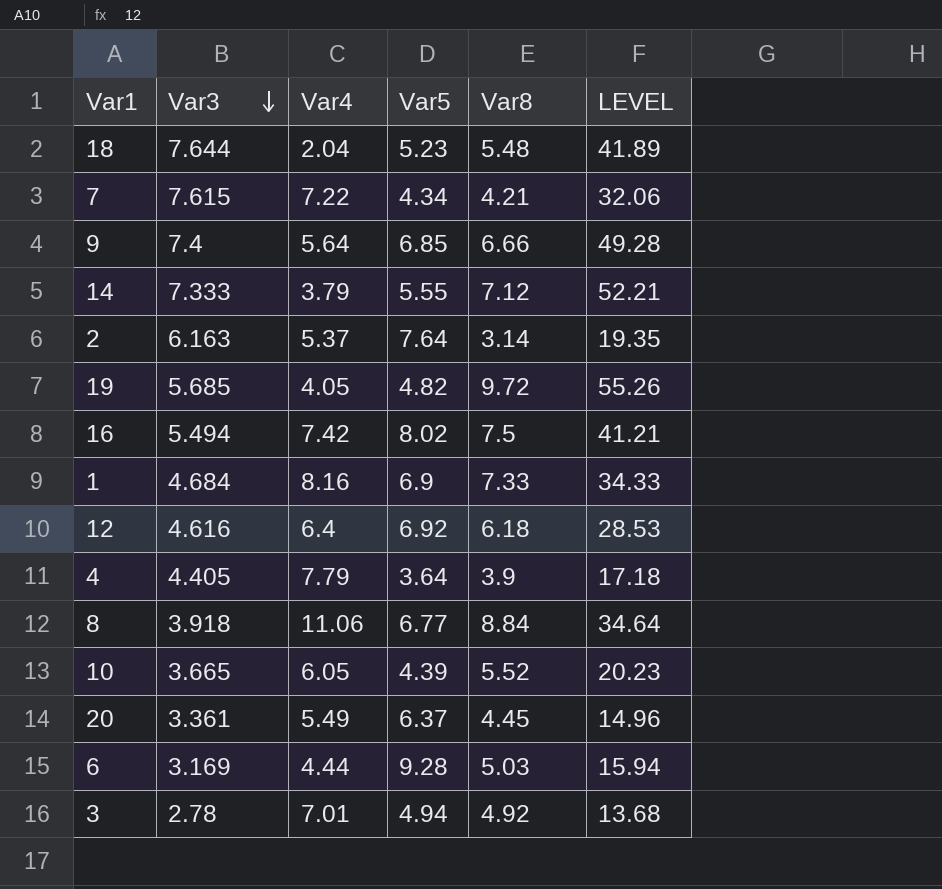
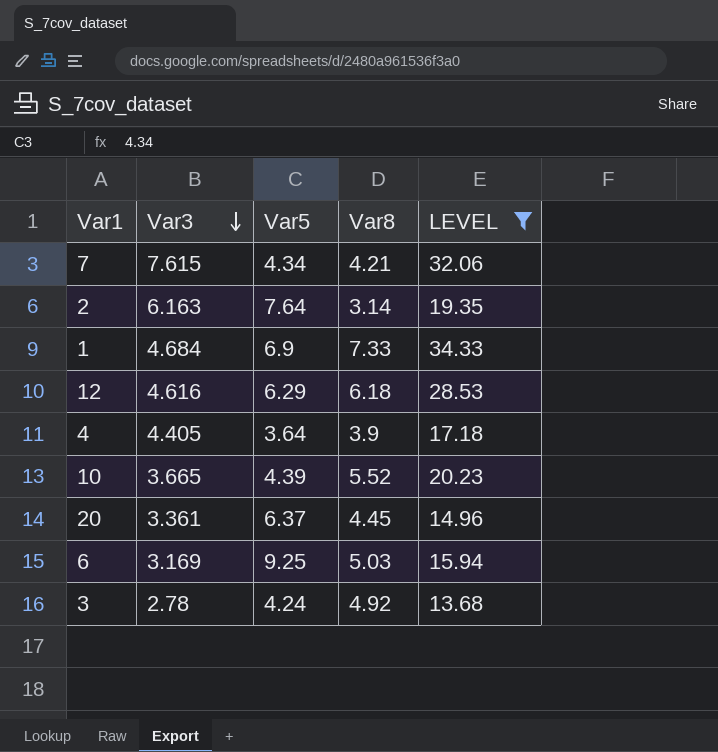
filter: none -> LEVEL <= 34.33
column Var4 | position: 3 -> none
12 | Var5: 6.92 -> 6.29
6 | Var5: 9.28 -> 9.25
3 | Var5: 4.94 -> 4.24

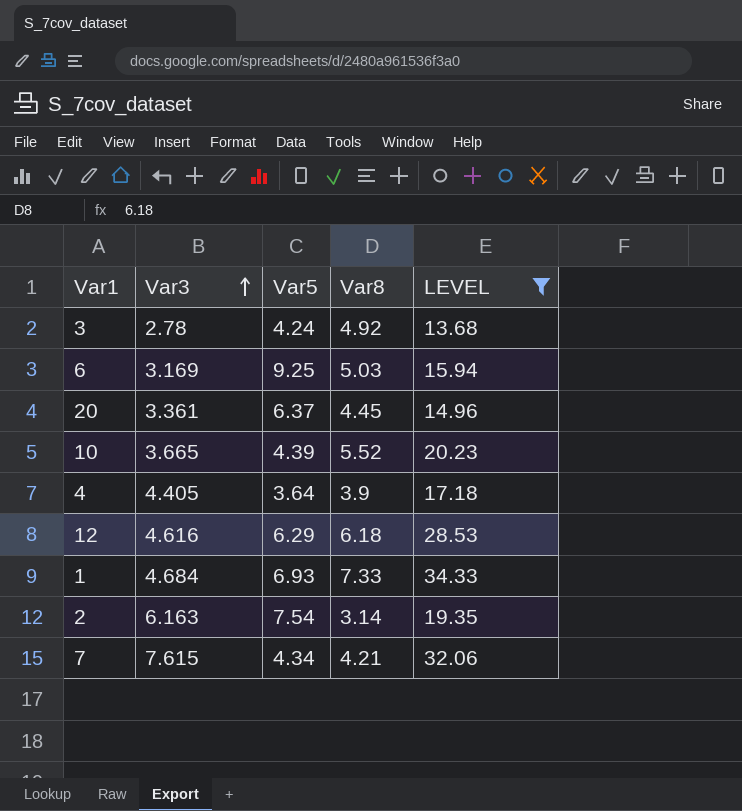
row order: Var3 descending -> Var3 ascending
1 | Var5: 6.9 -> 6.93
2 | Var5: 7.64 -> 7.54

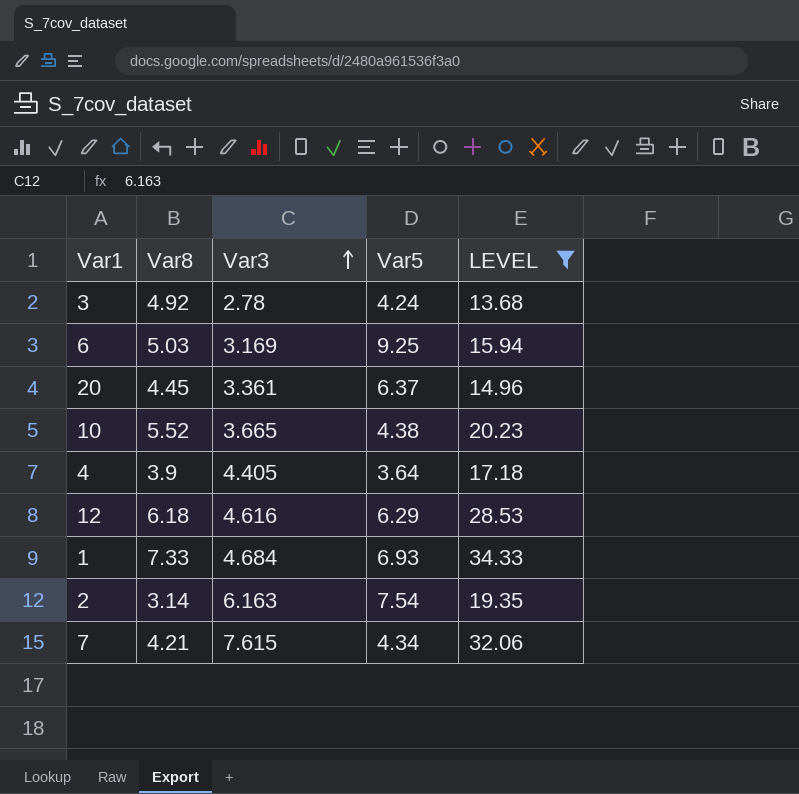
column Var8 | position: 4 -> 2
10 | Var5: 4.39 -> 4.38

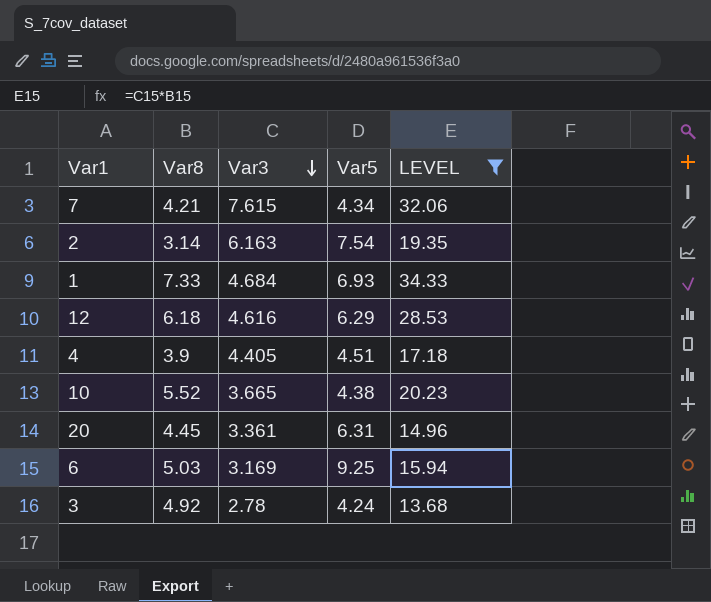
row order: Var3 ascending -> Var3 descending
4 | Var5: 3.64 -> 4.51
20 | Var5: 6.37 -> 6.31

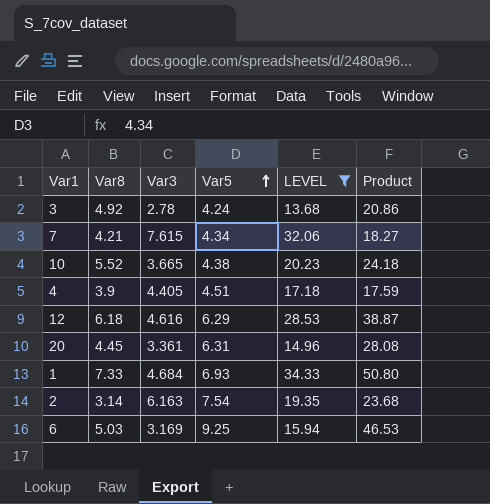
row order: Var3 descending -> Var5 ascending
column Product | formula: none -> [Var8] * [Var5]

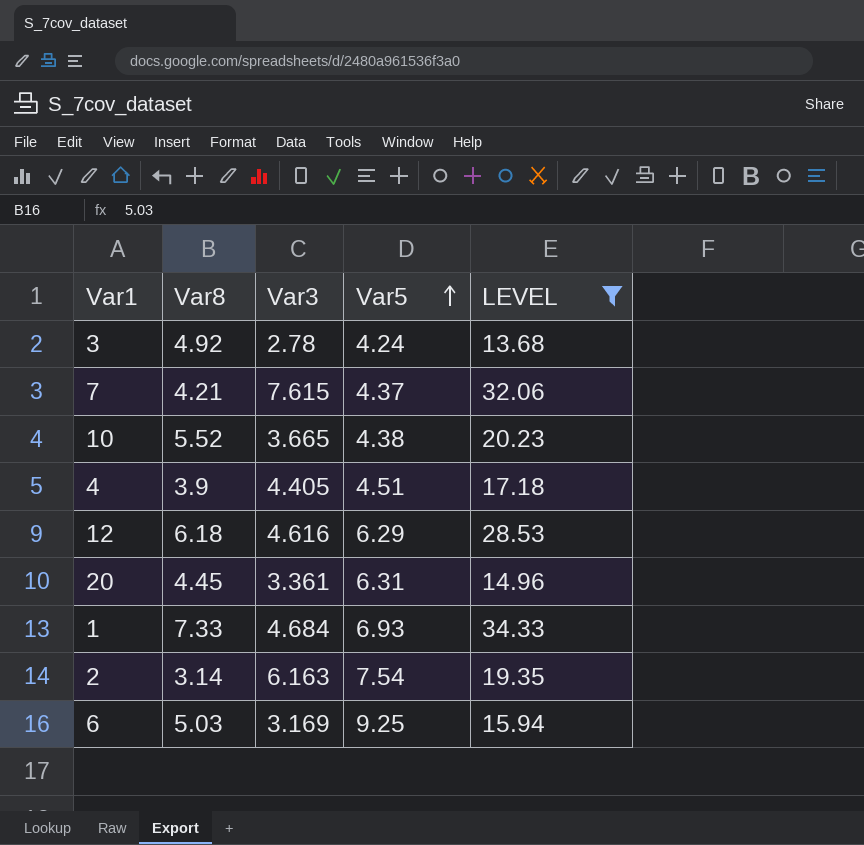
column Product | formula: [Var8] * [Var5] -> none
7 | Var5: 4.34 -> 4.37

